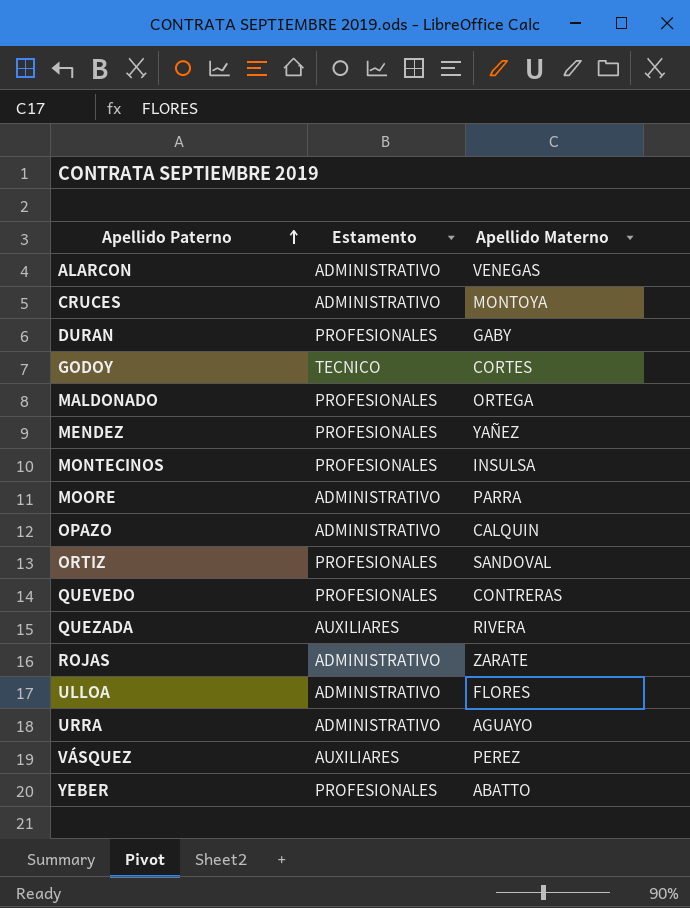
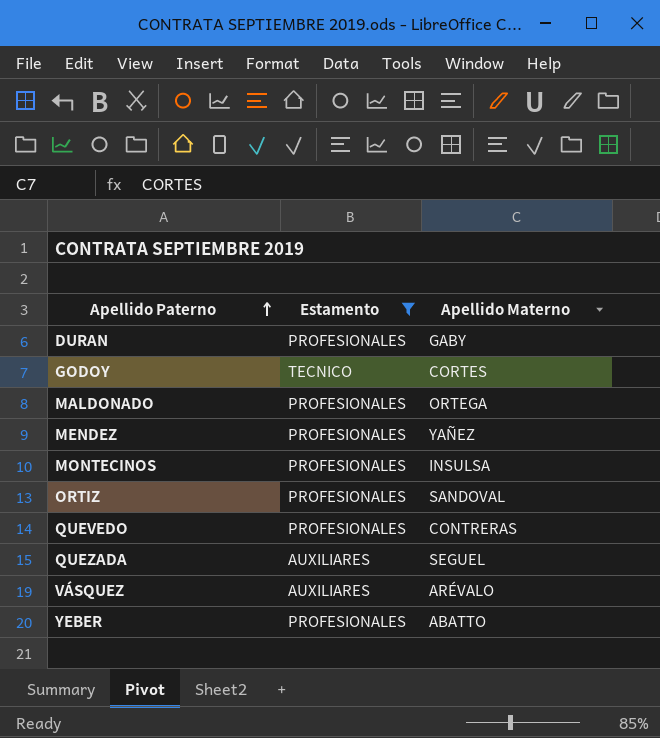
filter: none -> Estamento != ADMINISTRATIVO
QUEZADA | Apellido Materno: RIVERA -> SEGUEL
VÁSQUEZ | Apellido Materno: PEREZ -> ARÉVALO

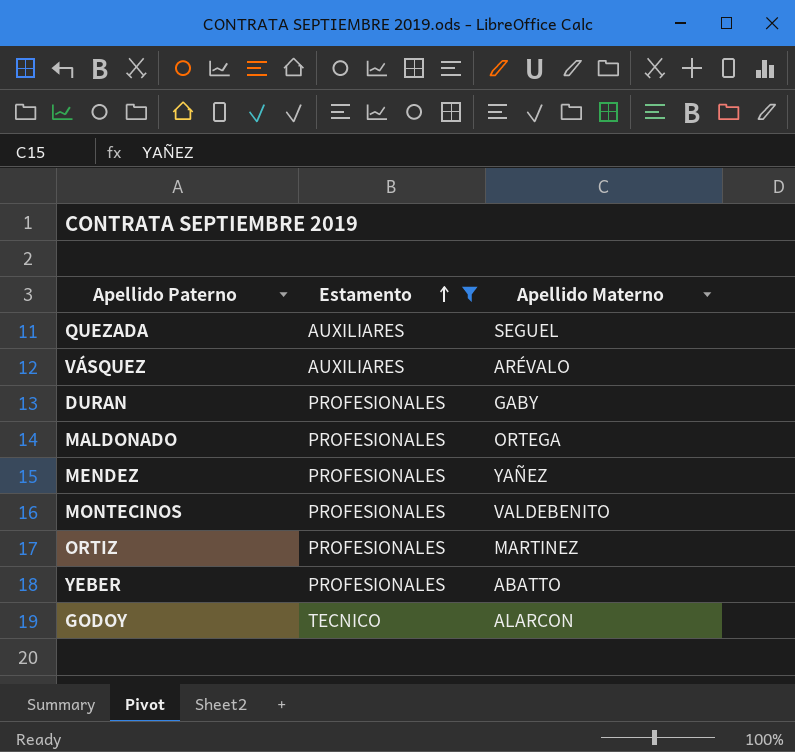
row order: Apellido Paterno ascending -> Estamento ascending
row QUEVEDO: PROFESIONALES | CONTRERAS -> none
MONTECINOS | Apellido Materno: INSULSA -> VALDEBENITO
ORTIZ | Apellido Materno: SANDOVAL -> MARTINEZ
GODOY | Apellido Materno: CORTES -> ALARCON

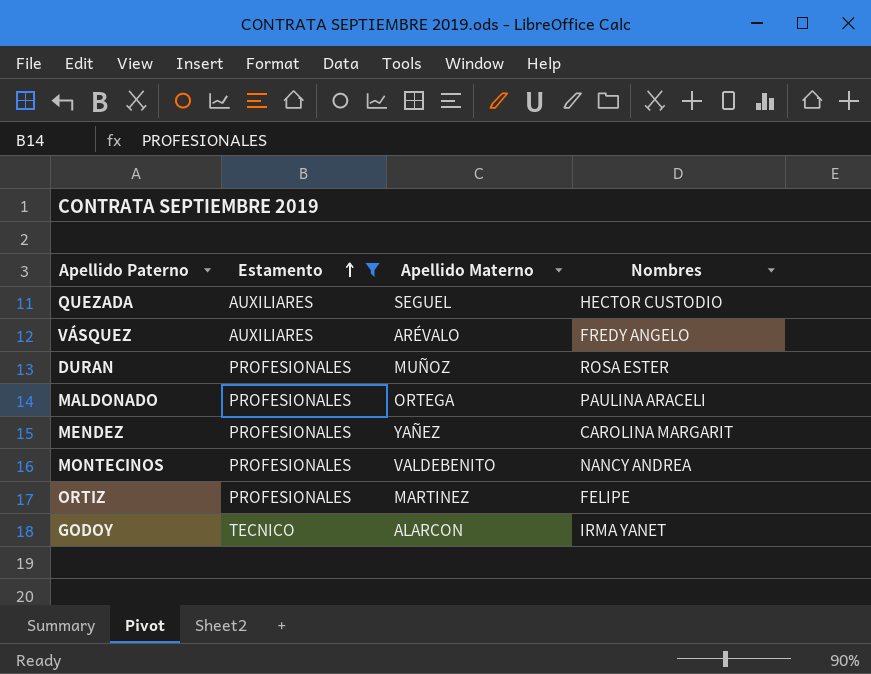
column Nombres | position: none -> 4
row YEBER: PROFESIONALES | ABATTO -> none
DURAN | Apellido Materno: GABY -> MUÑOZ

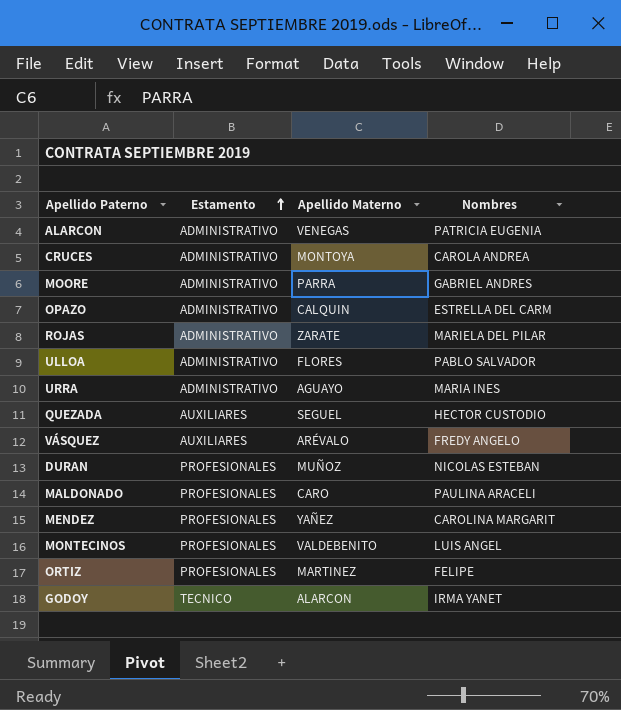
filter: Estamento != ADMINISTRATIVO -> none
DURAN | Nombres: ROSA ESTER -> NICOLAS ESTEBAN
MALDONADO | Apellido Materno: ORTEGA -> CARO
MONTECINOS | Nombres: NANCY ANDREA -> LUIS ANGEL

